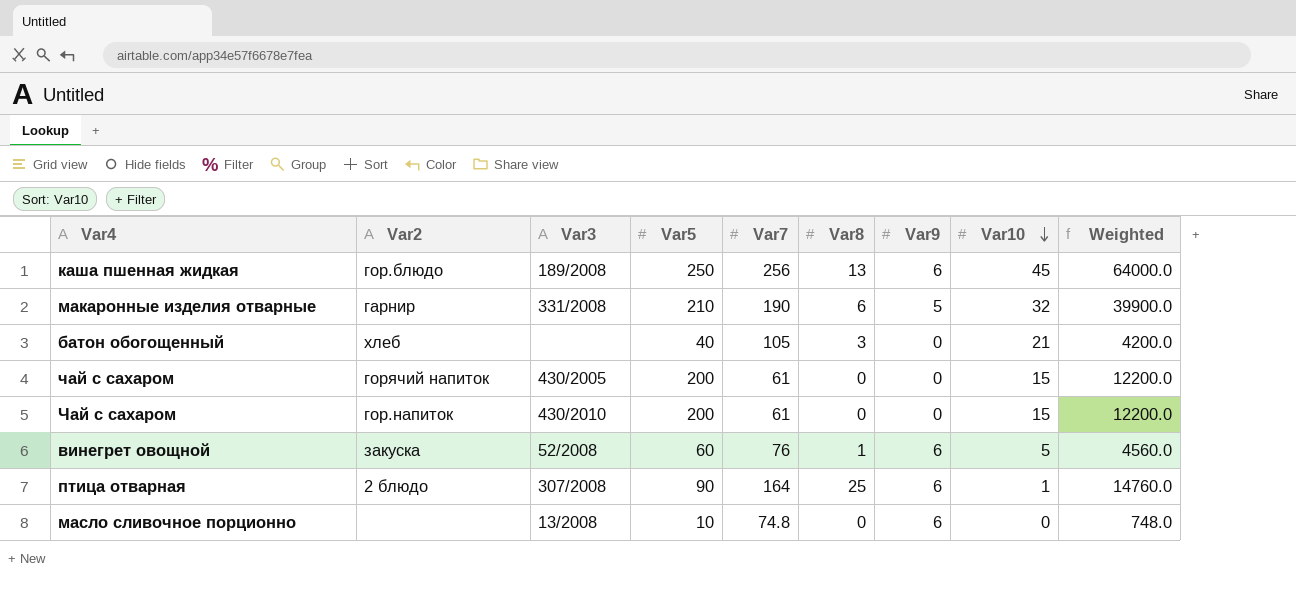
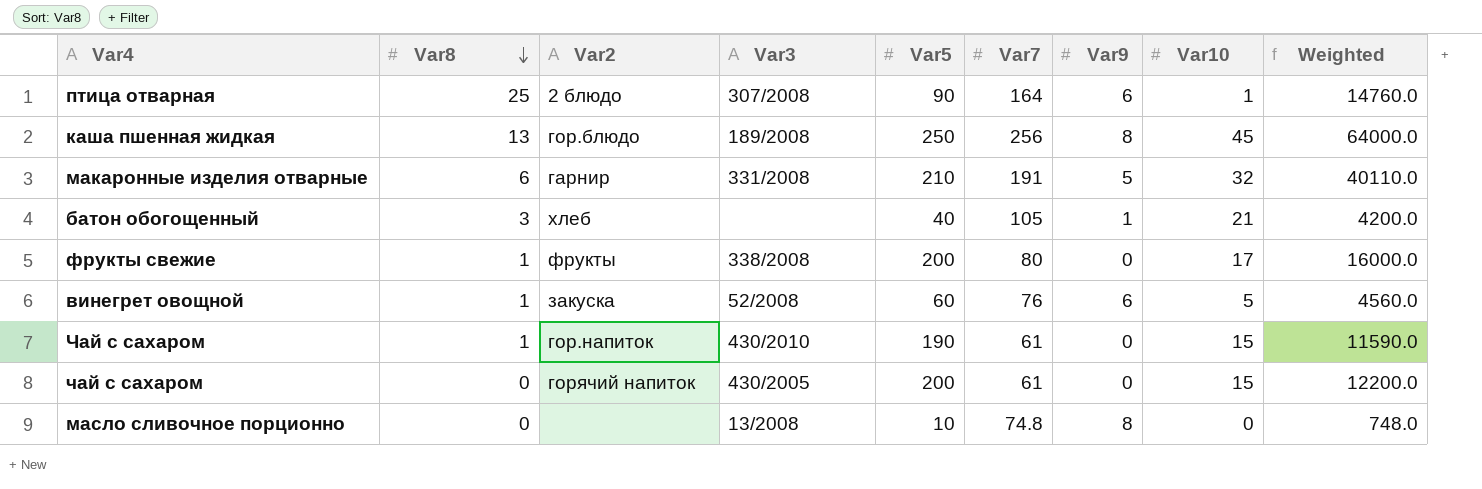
row order: Var10 descending -> Var8 descending
column Var8 | position: 6 -> 2
каша пшенная жидкая | Var9: 6 -> 8
макаронные изделия отварные | Var7: 190 -> 191
макаронные изделия отварные | Weighted: 39900.0 -> 40110.0
батон обогощенный | Var9: 0 -> 1
row фрукты свежие: none -> 1 | фрукты | 338/2008 | 200 | 80 | 0 | 17 | 16000.0
Чай с сахаром | Var8: 0 -> 1
Чай с сахаром | Var5: 200 -> 190
Чай с сахаром | Weighted: 12200.0 -> 11590.0
масло сливочное порционно | Var9: 6 -> 8

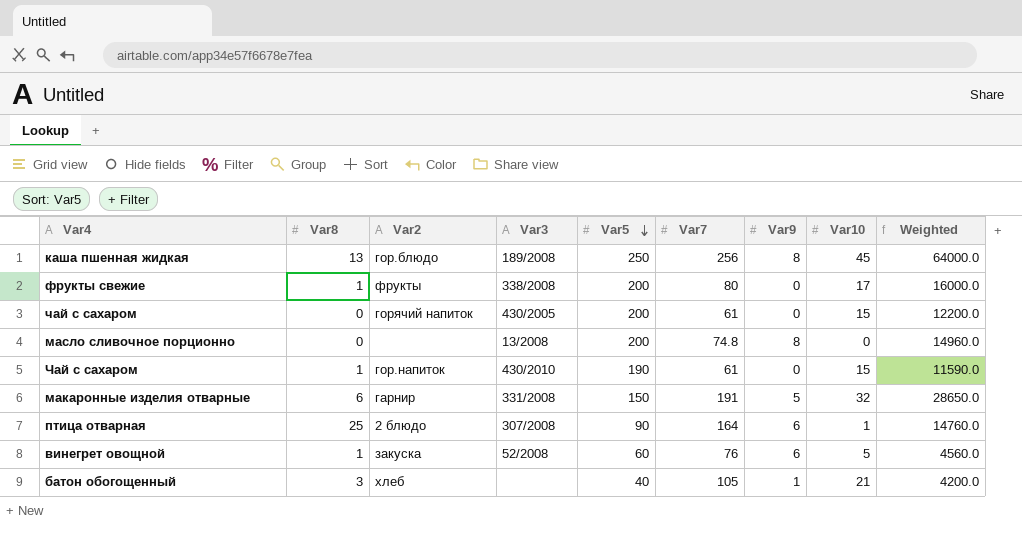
row order: Var8 descending -> Var5 descending
масло сливочное порционно | Var5: 10 -> 200
масло сливочное порционно | Weighted: 748.0 -> 14960.0
макаронные изделия отварные | Var5: 210 -> 150
макаронные изделия отварные | Weighted: 40110.0 -> 28650.0

